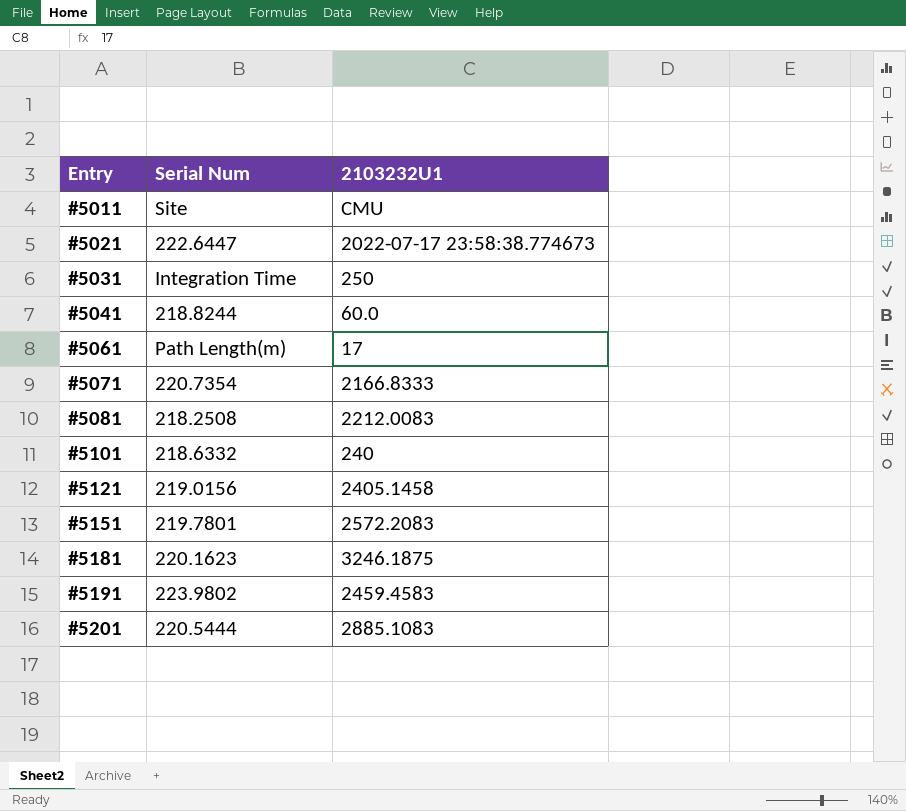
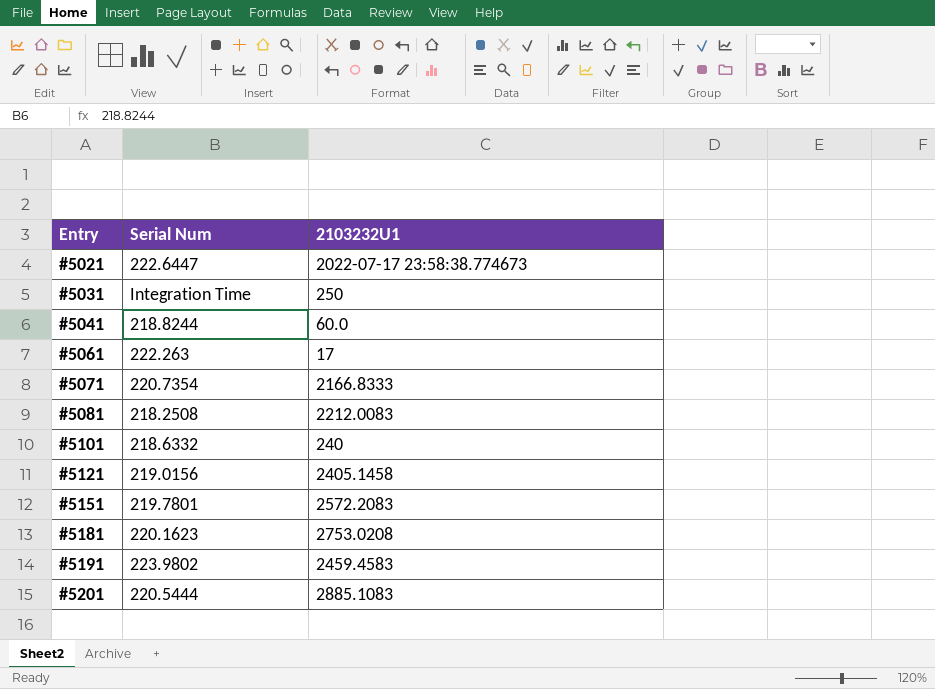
row #5011: Site | CMU -> none
#5061 | Serial Num: Path Length(m) -> 222.263
#5181 | 2103232U1: 3246.1875 -> 2753.0208

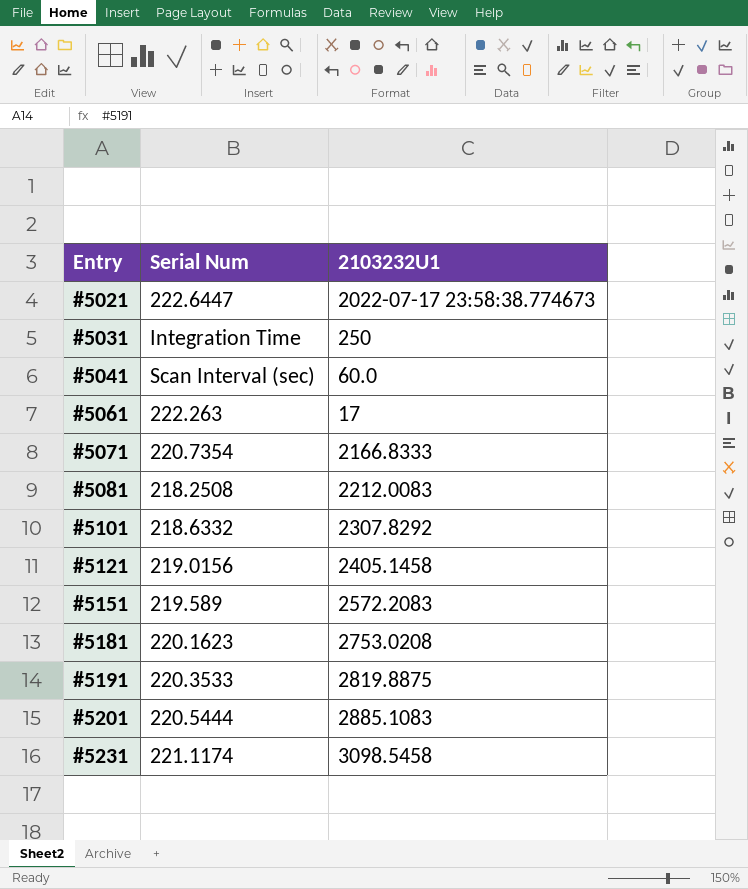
#5041 | Serial Num: 218.8244 -> Scan Interval (sec)
#5101 | 2103232U1: 240 -> 2307.8292
#5151 | Serial Num: 219.7801 -> 219.589
#5191 | Serial Num: 223.9802 -> 220.3533
#5191 | 2103232U1: 2459.4583 -> 2819.8875
row #5231: none -> 221.1174 | 3098.5458

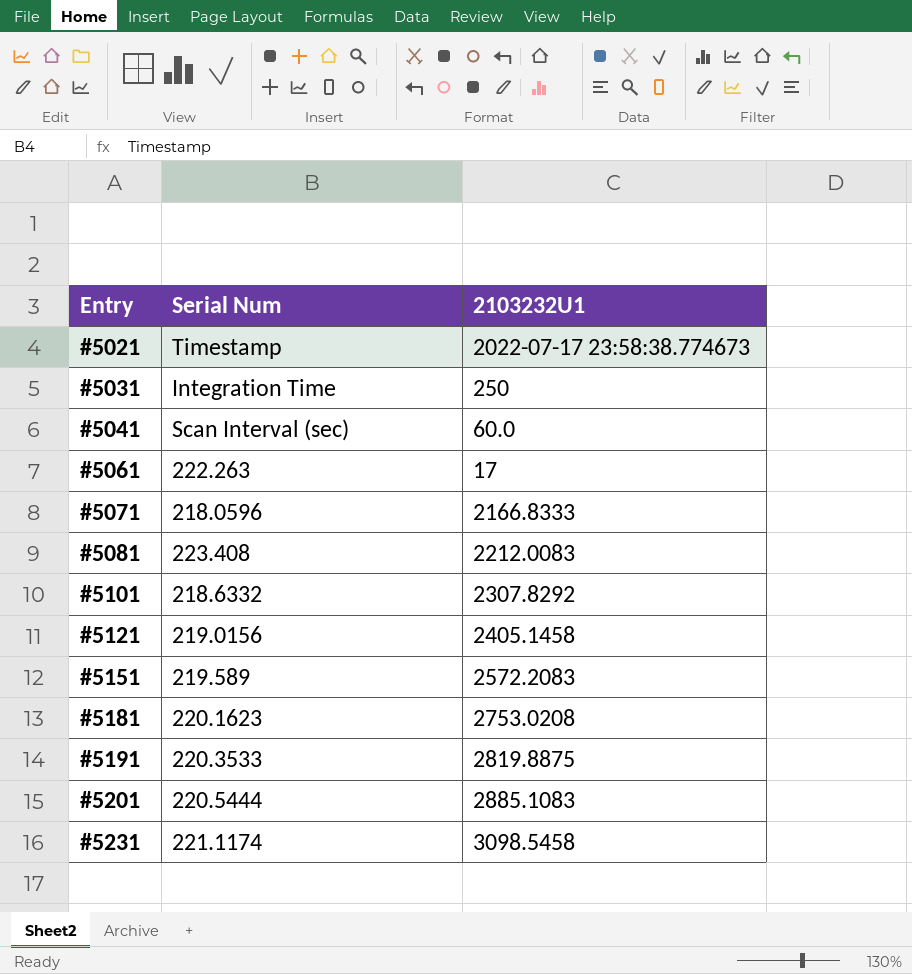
#5021 | Serial Num: 222.6447 -> Timestamp
#5071 | Serial Num: 220.7354 -> 218.0596
#5081 | Serial Num: 218.2508 -> 223.408

